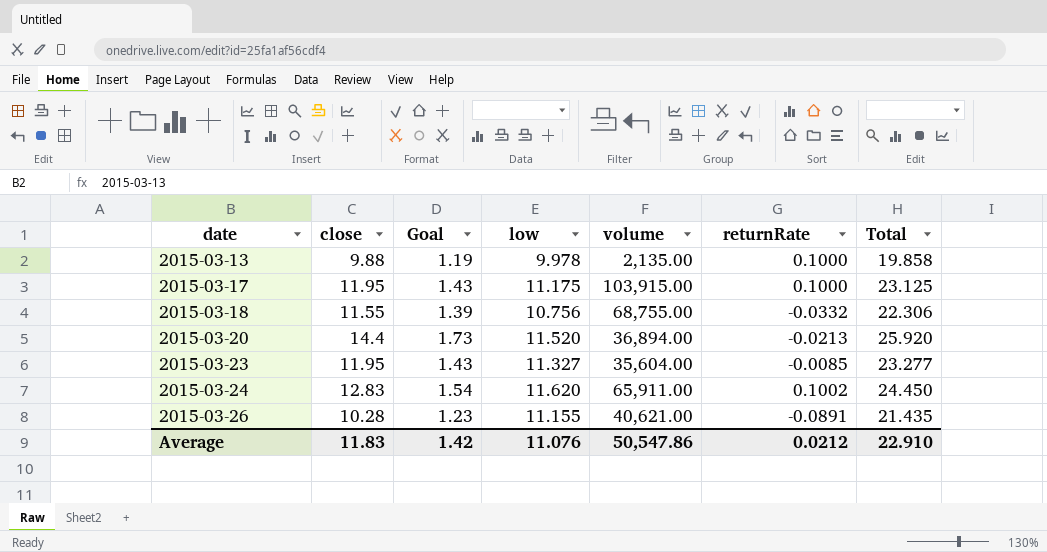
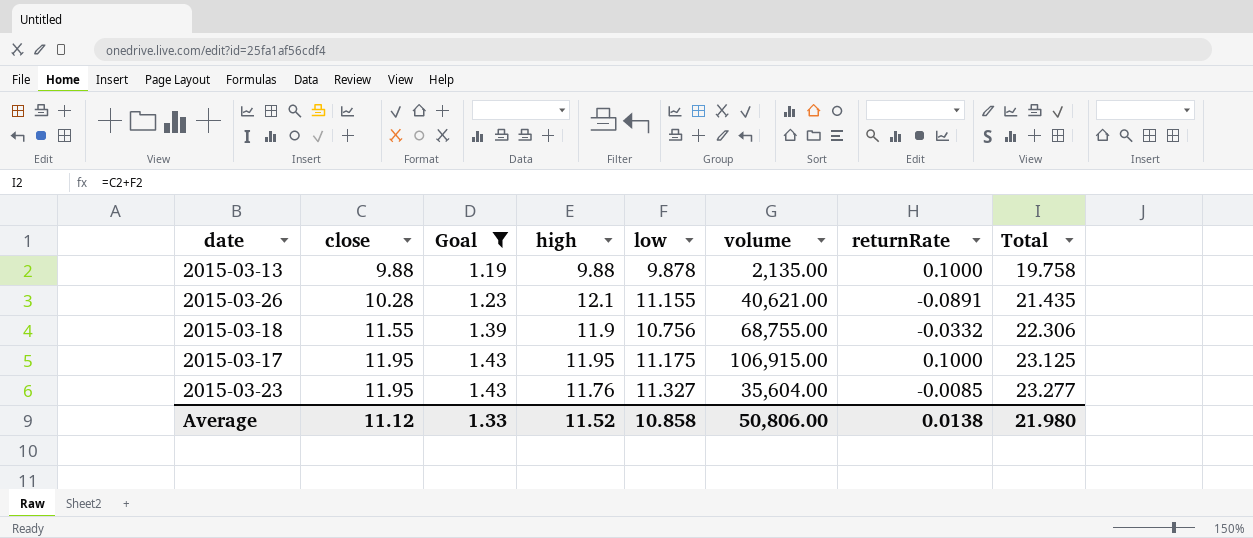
filter: none -> Goal <= 1.43
row order: date ascending -> close ascending
column high | position: none -> 4
2015-03-13 | low: 9.978 -> 9.878
2015-03-13 | Total: 19.858 -> 19.758
2015-03-17 | volume: 103,915.00 -> 106,915.00
Average | close: 11.83 -> 11.12
Average | Goal: 1.42 -> 1.33
Average | low: 11.076 -> 10.858
Average | volume: 50,547.86 -> 50,806.00
Average | returnRate: 0.0212 -> 0.0138
Average | Total: 22.910 -> 21.980

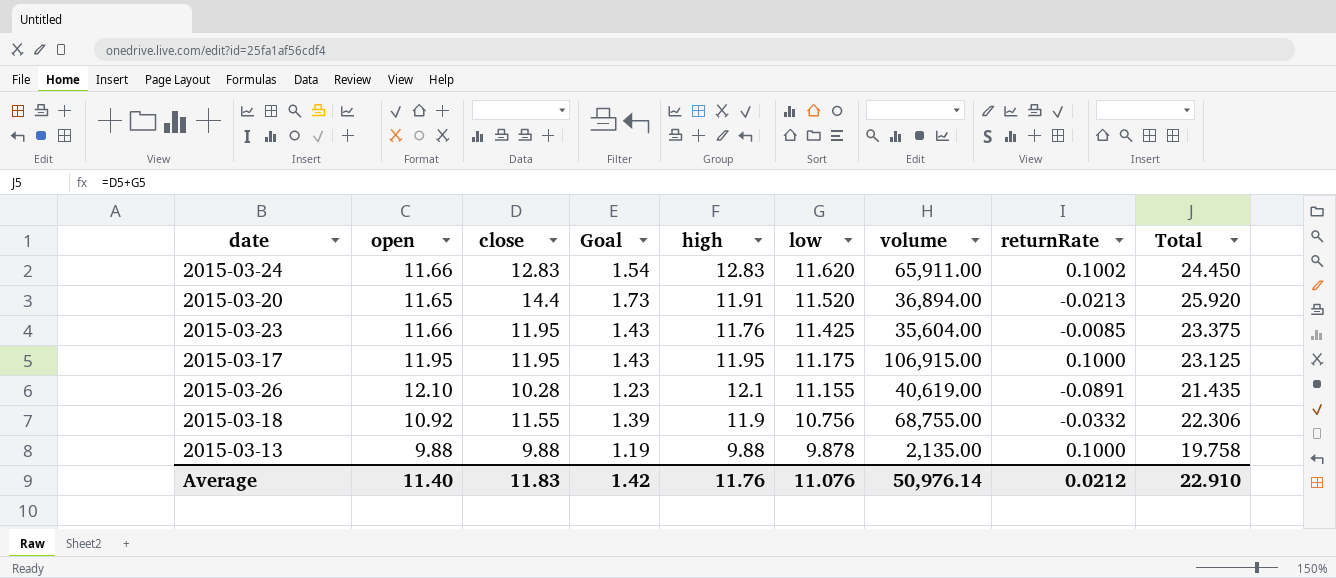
filter: Goal <= 1.43 -> none
row order: close ascending -> low descending
column open | position: none -> 2
2015-03-23 | low: 11.327 -> 11.425
2015-03-23 | Total: 23.277 -> 23.375
2015-03-26 | volume: 40,621.00 -> 40,619.00
Average | close: 11.12 -> 11.83
Average | Goal: 1.33 -> 1.42
Average | high: 11.52 -> 11.76
Average | low: 10.858 -> 11.076
Average | volume: 50,806.00 -> 50,976.14
Average | returnRate: 0.0138 -> 0.0212
Average | Total: 21.980 -> 22.910

